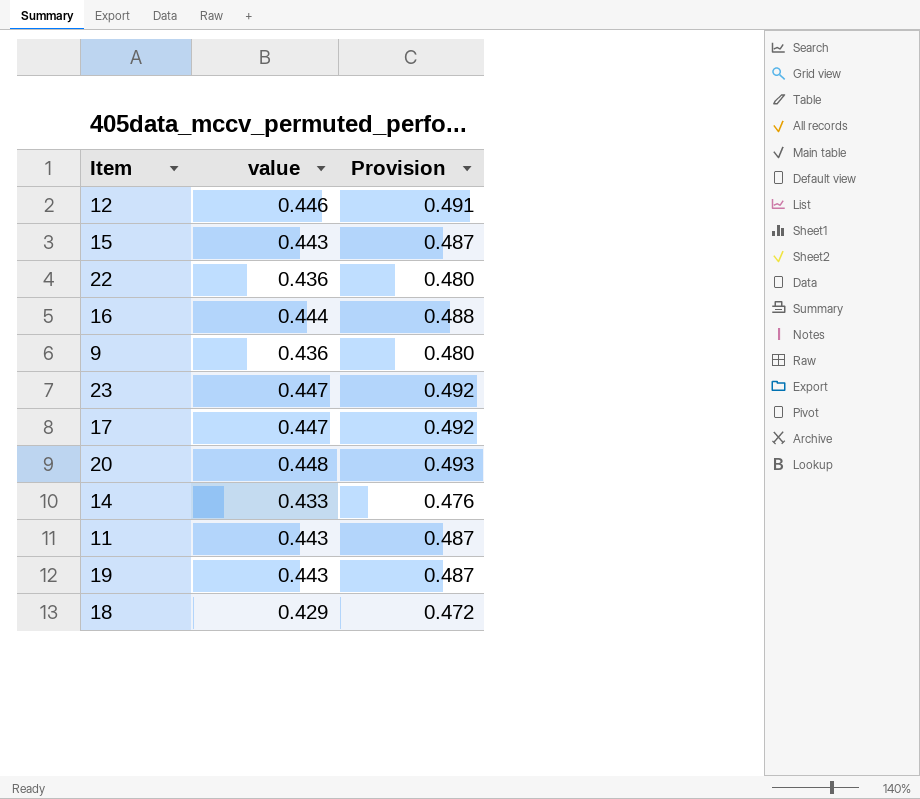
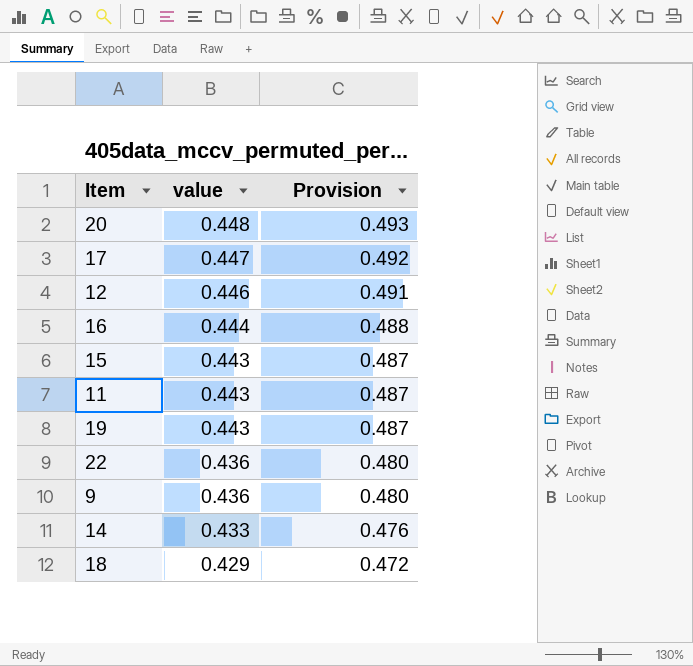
row order: none -> value descending
row 23: 0.447 | 0.492 -> none

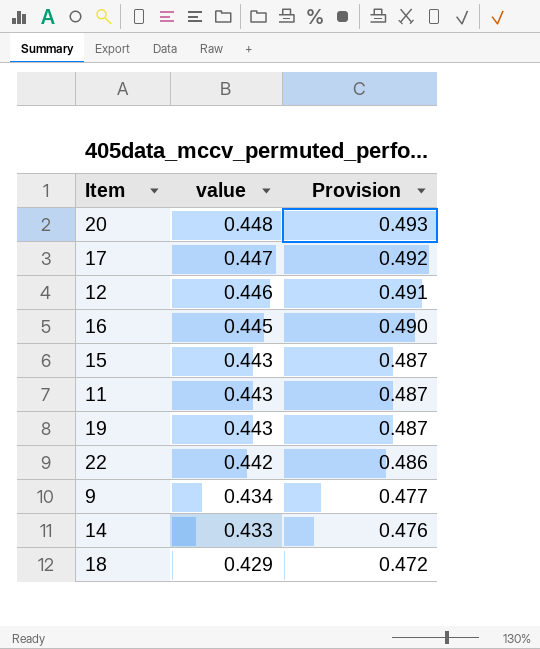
16 | value: 0.444 -> 0.445
16 | Provision: 0.488 -> 0.490
22 | value: 0.436 -> 0.442
22 | Provision: 0.480 -> 0.486
9 | value: 0.436 -> 0.434
9 | Provision: 0.480 -> 0.477

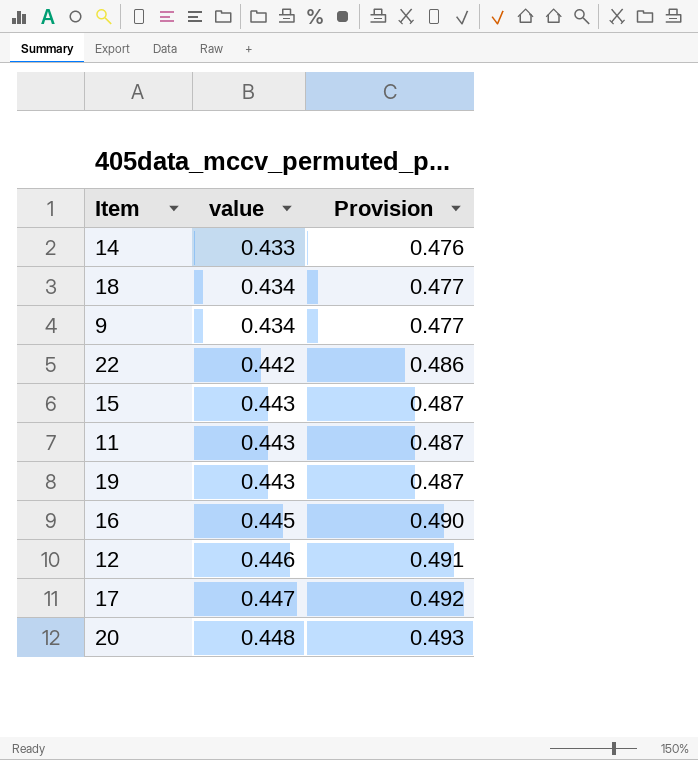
row order: value descending -> value ascending
18 | value: 0.429 -> 0.434
18 | Provision: 0.472 -> 0.477

